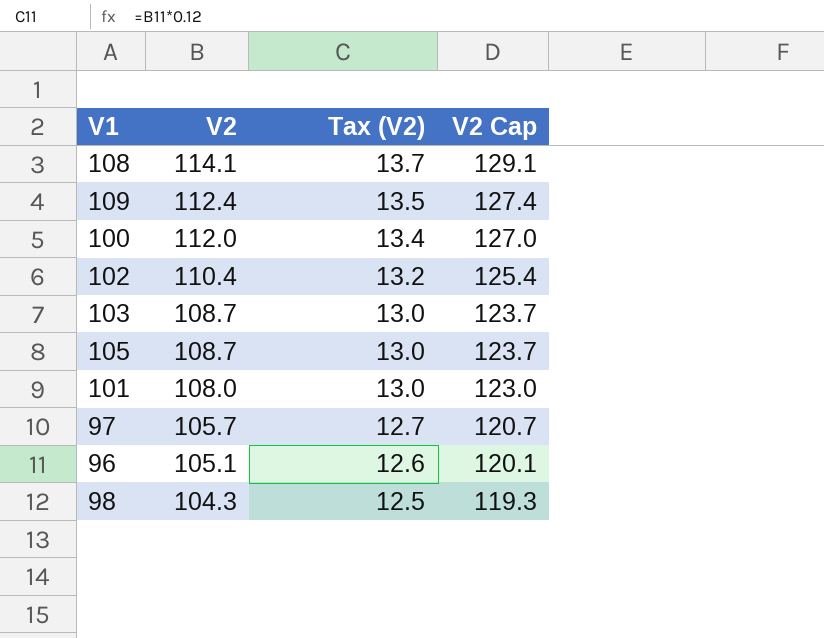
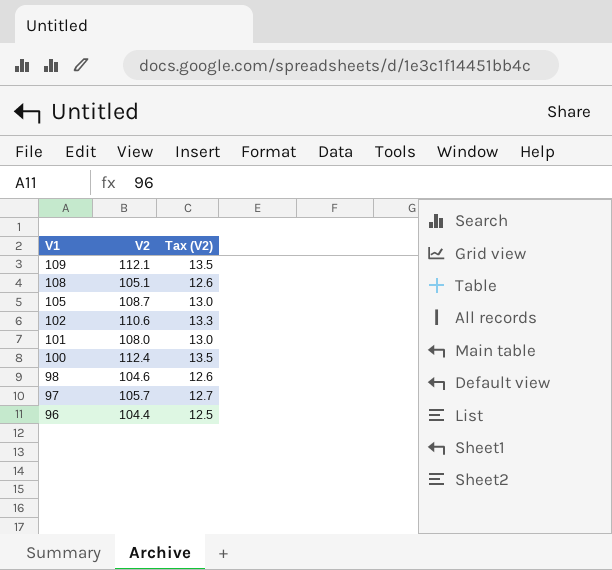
row order: V2 descending -> V1 descending
column V2 Cap | formula: [V2] + 15 -> none
row 103: 108.7 | 13.0 | 123.7 -> none
109 | V2: 112.4 -> 112.1
108 | V2: 114.1 -> 105.1
108 | Tax (V2): 13.7 -> 12.6
102 | V2: 110.4 -> 110.6
102 | Tax (V2): 13.2 -> 13.3
100 | V2: 112.0 -> 112.4
100 | Tax (V2): 13.4 -> 13.5
98 | V2: 104.3 -> 104.6
98 | Tax (V2): 12.5 -> 12.6
96 | V2: 105.1 -> 104.4
96 | Tax (V2): 12.6 -> 12.5

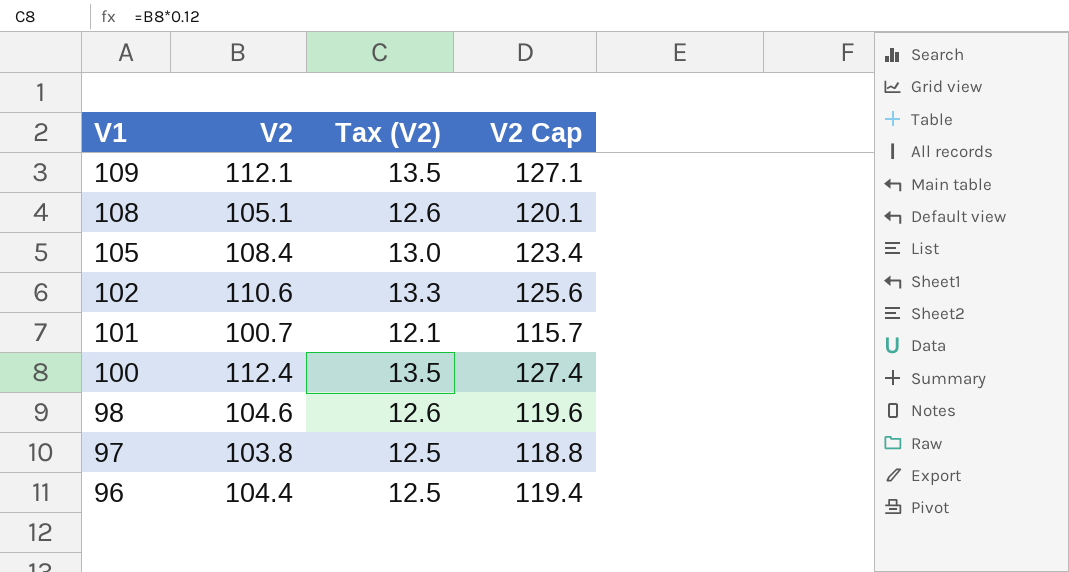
column V2 Cap | formula: none -> [V2] + 15
105 | V2: 108.7 -> 108.4
101 | V2: 108.0 -> 100.7
101 | Tax (V2): 13.0 -> 12.1
97 | V2: 105.7 -> 103.8
97 | Tax (V2): 12.7 -> 12.5

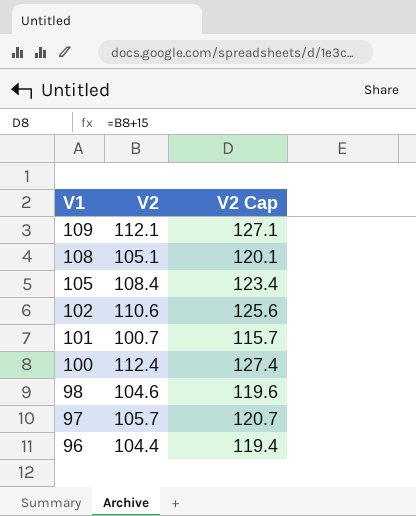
column Tax (V2) | formula: [V2] * 0.12 -> none
97 | V2: 103.8 -> 105.7
97 | V2 Cap: 118.8 -> 120.7

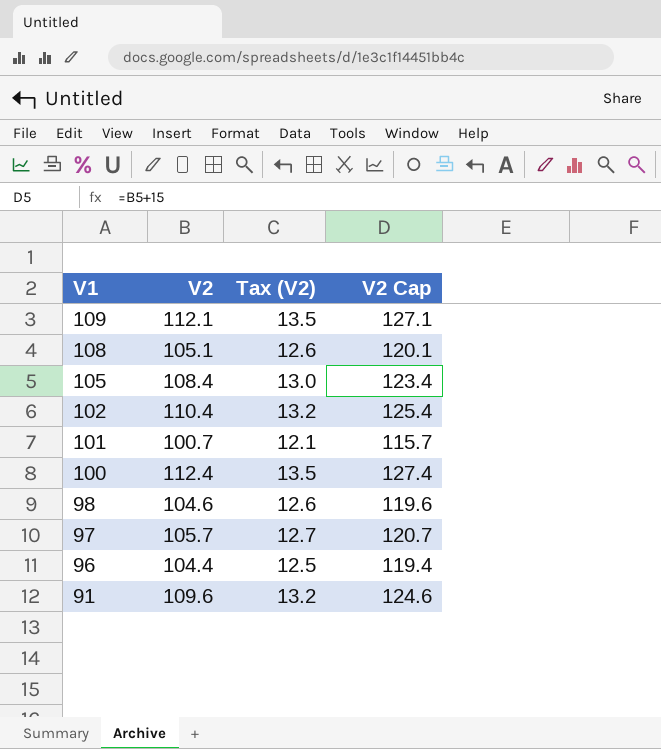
column Tax (V2) | formula: none -> [V2] * 0.12
102 | V2: 110.6 -> 110.4
102 | V2 Cap: 125.6 -> 125.4
row 91: none -> 109.6 | 13.2 | 124.6

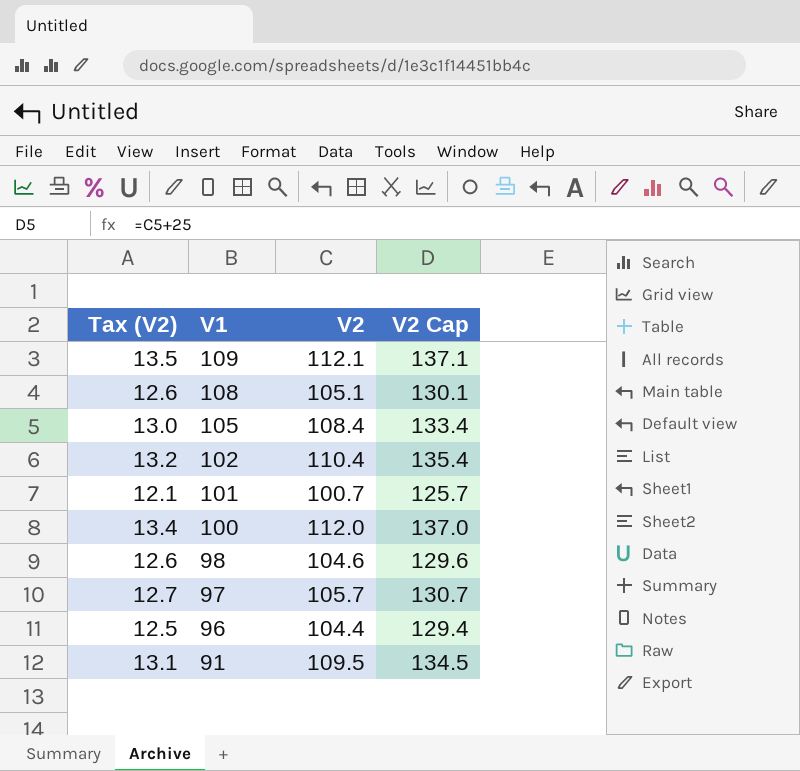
column Tax (V2) | position: 3 -> 1
column V2 Cap | formula: [V2] + 15 -> [V2] + 25
100 | Tax (V2): 13.5 -> 13.4
100 | V2: 112.4 -> 112.0
91 | Tax (V2): 13.2 -> 13.1
91 | V2: 109.6 -> 109.5

